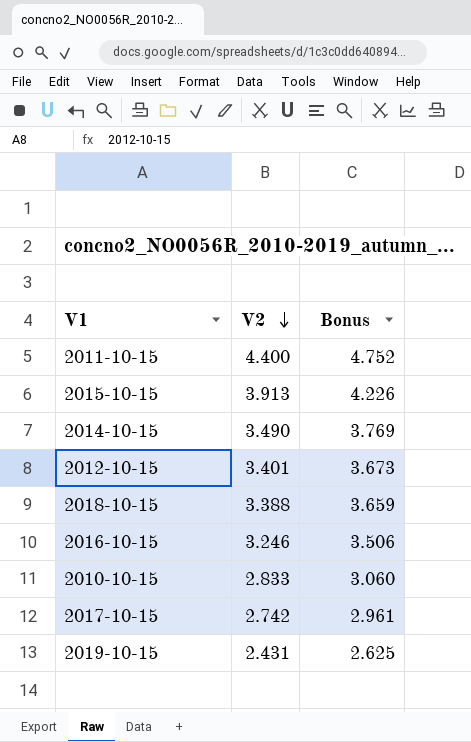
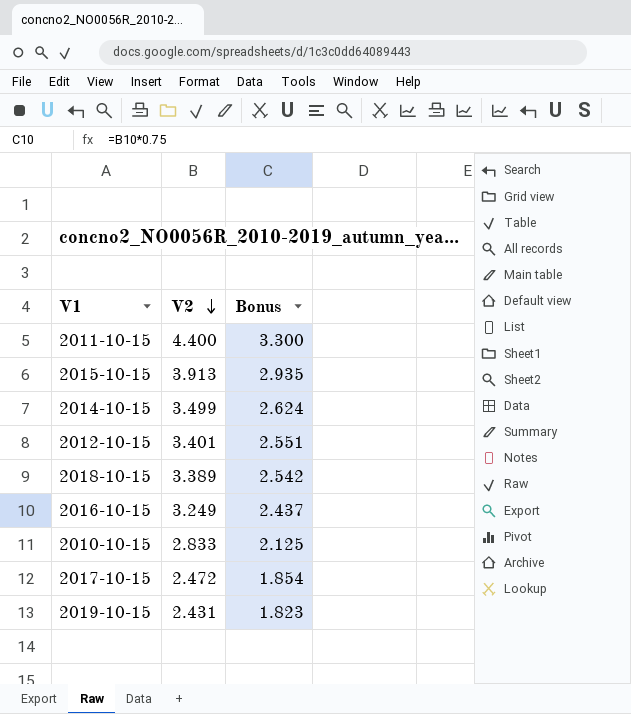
column Bonus | formula: [V2] * 1.08 -> [V2] * 0.75
2014-10-15 | V2: 3.490 -> 3.499
2018-10-15 | V2: 3.388 -> 3.389
2016-10-15 | V2: 3.246 -> 3.249
2017-10-15 | V2: 2.742 -> 2.472

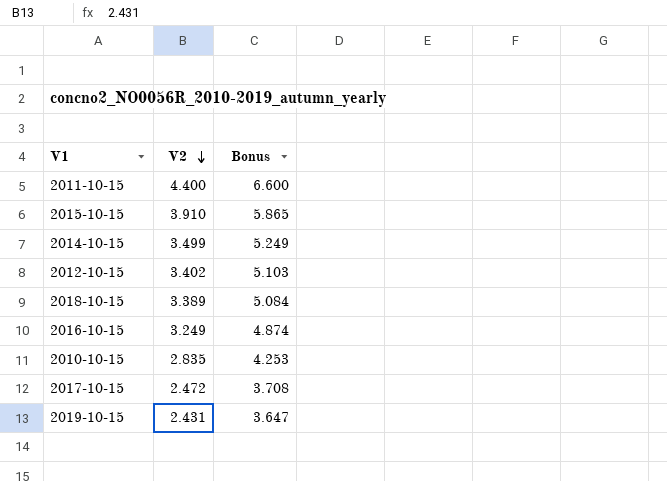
column Bonus | formula: [V2] * 0.75 -> [V2] * 1.5
2015-10-15 | V2: 3.913 -> 3.910
2012-10-15 | V2: 3.401 -> 3.402
2010-10-15 | V2: 2.833 -> 2.835

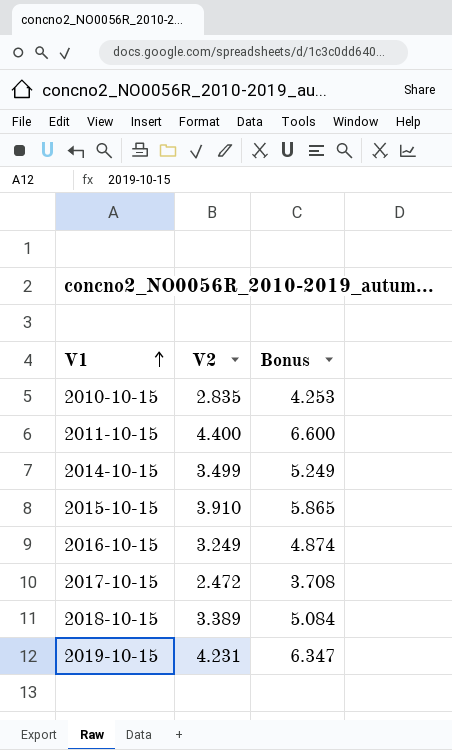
row order: V2 descending -> V1 ascending
row 2012-10-15: 3.402 | 5.103 -> none
2019-10-15 | V2: 2.431 -> 4.231
2019-10-15 | Bonus: 3.647 -> 6.347

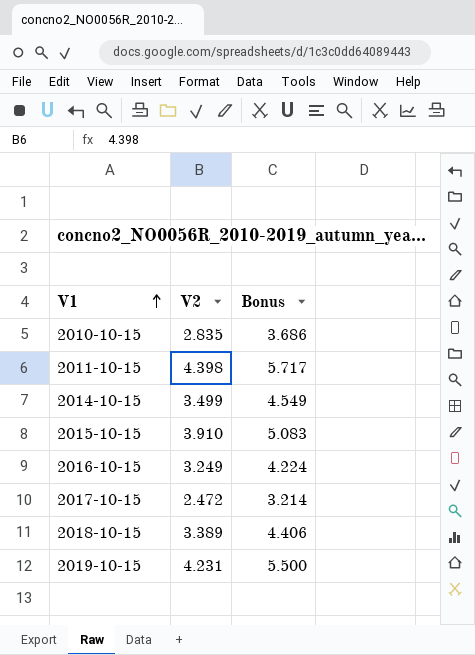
column Bonus | formula: [V2] * 1.5 -> [V2] * 1.3
2011-10-15 | V2: 4.400 -> 4.398

